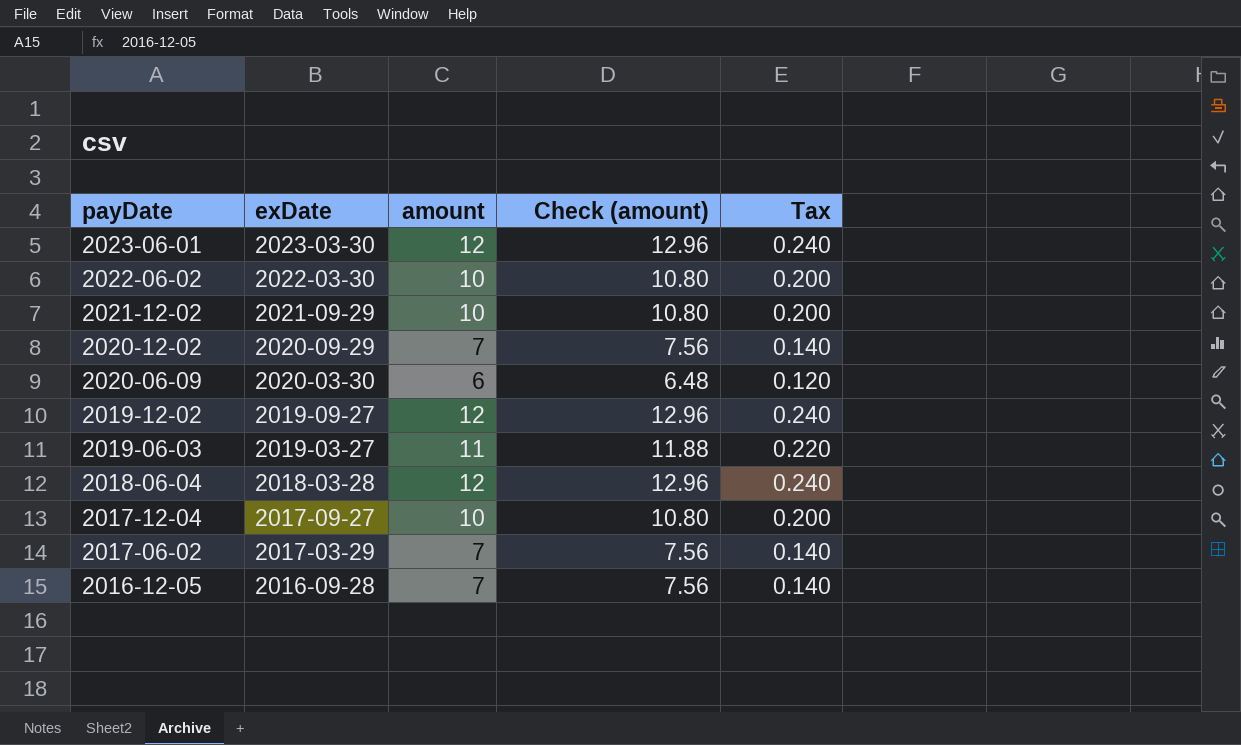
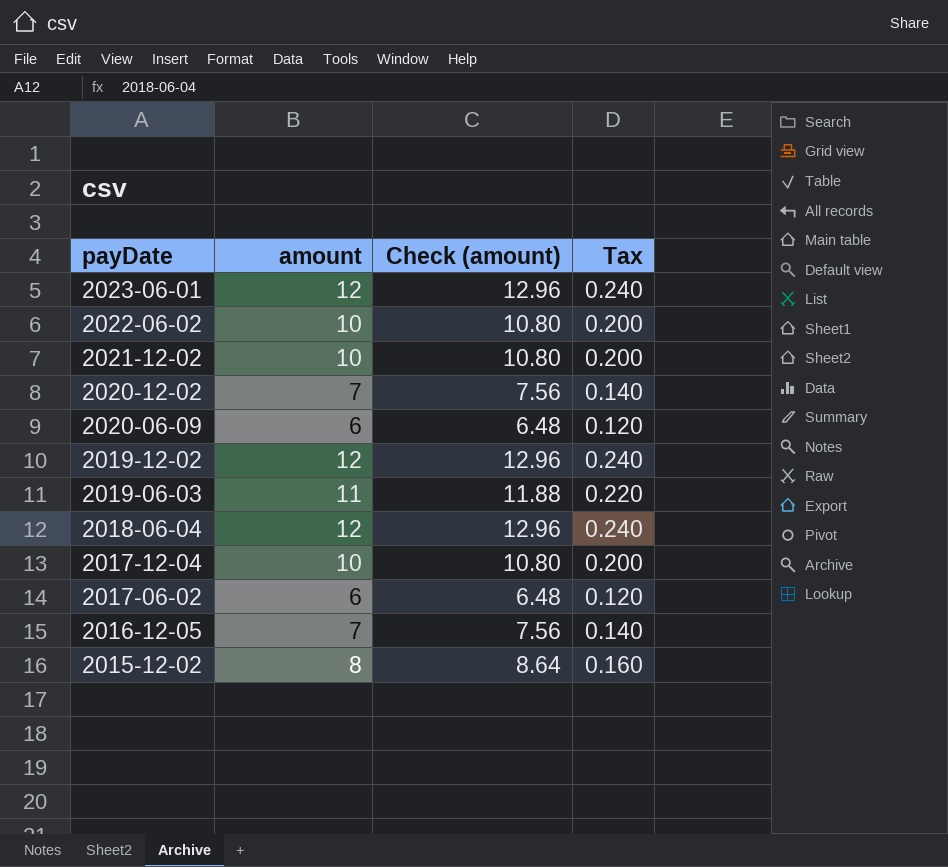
column exDate | position: 2 -> none
2017-06-02 | amount: 7 -> 6
2017-06-02 | Check (amount): 7.56 -> 6.48
2017-06-02 | Tax: 0.140 -> 0.120
row 2015-12-02: none -> 8 | 8.64 | 0.160

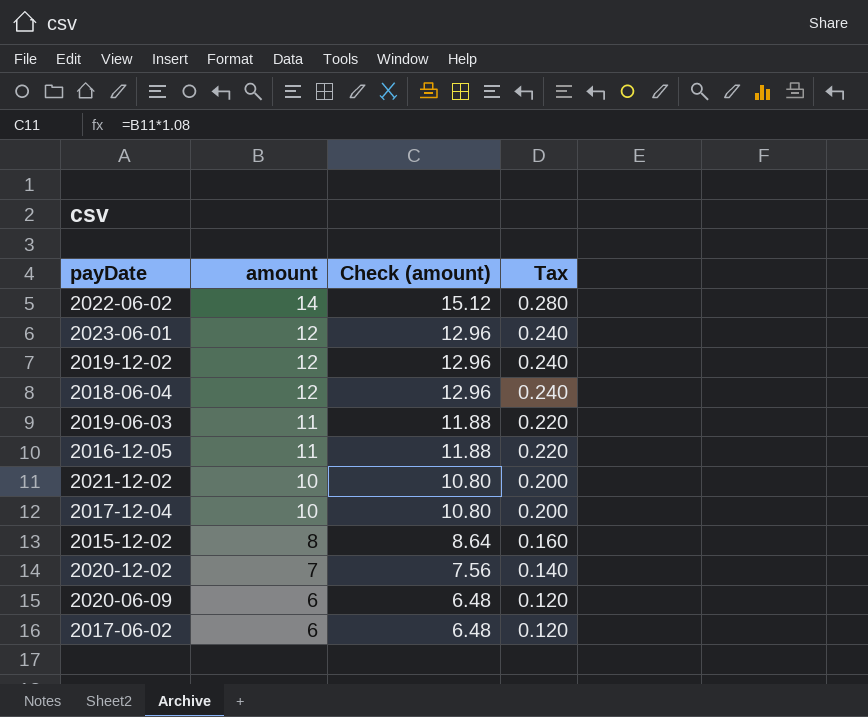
row order: payDate descending -> amount descending
2022-06-02 | amount: 10 -> 14
2022-06-02 | Check (amount): 10.80 -> 15.12
2022-06-02 | Tax: 0.200 -> 0.280
2016-12-05 | amount: 7 -> 11
2016-12-05 | Check (amount): 7.56 -> 11.88
2016-12-05 | Tax: 0.140 -> 0.220

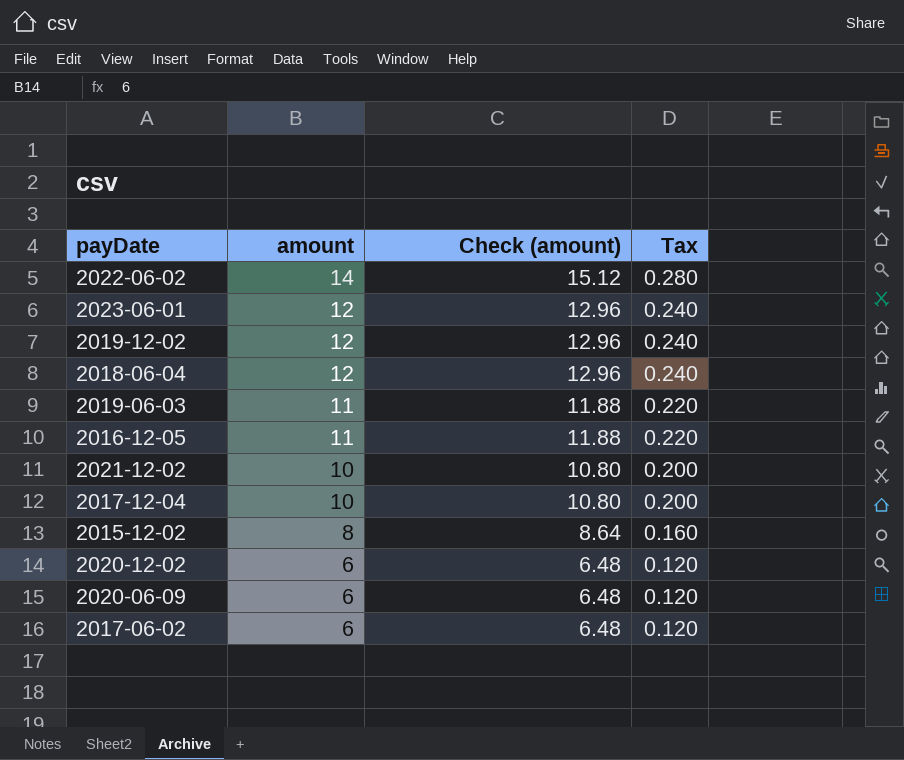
2020-12-02 | amount: 7 -> 6
2020-12-02 | Check (amount): 7.56 -> 6.48
2020-12-02 | Tax: 0.140 -> 0.120

